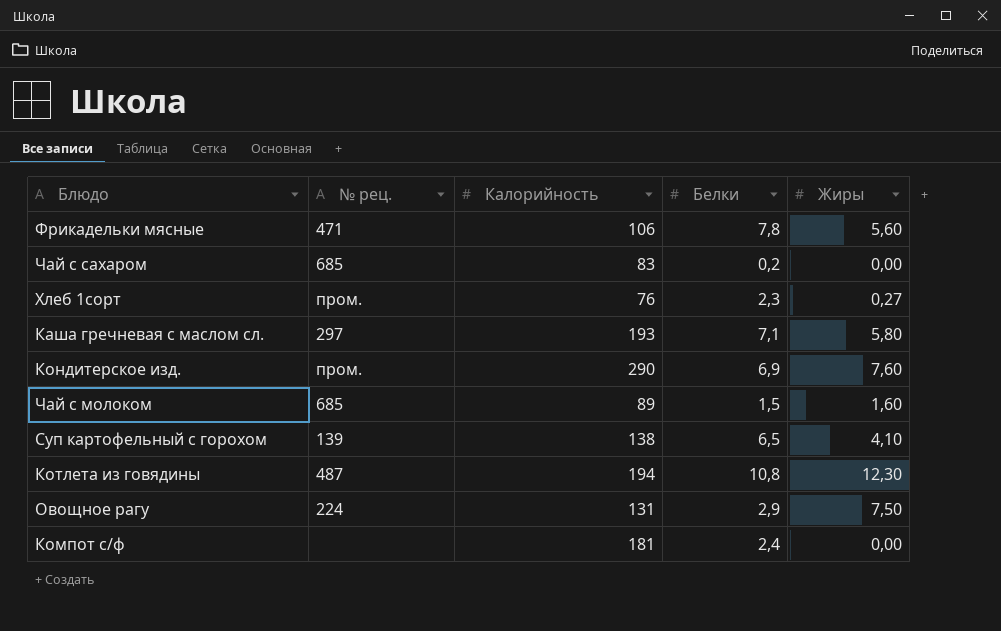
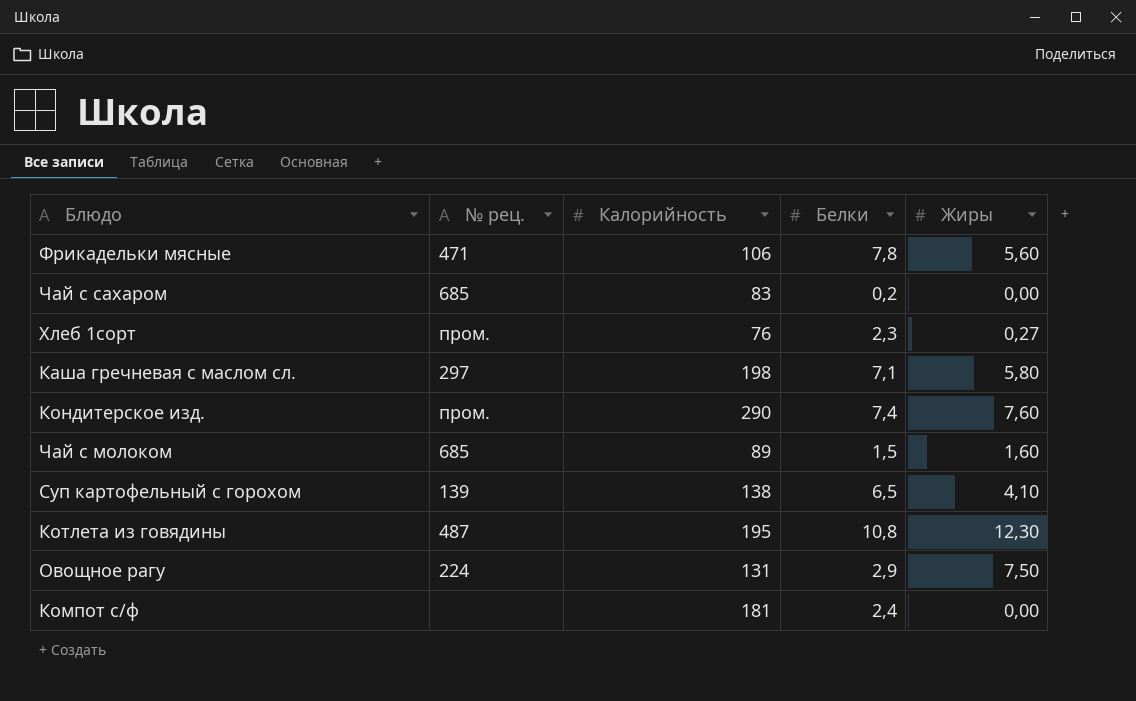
Каша гречневая с маслом сл. | Калорийность: 193 -> 198
Кондитерское изд. | Белки: 6,9 -> 7,4
Котлета из говядины | Калорийность: 194 -> 195

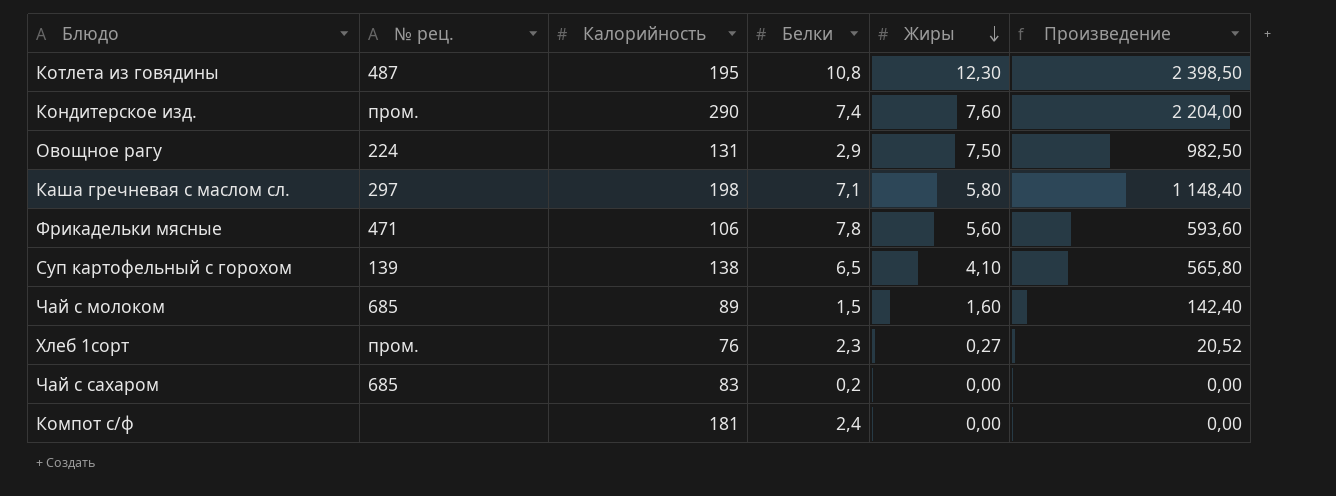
row order: none -> Жиры descending
column Произведение | formula: none -> [Калорийность] * [Жиры]

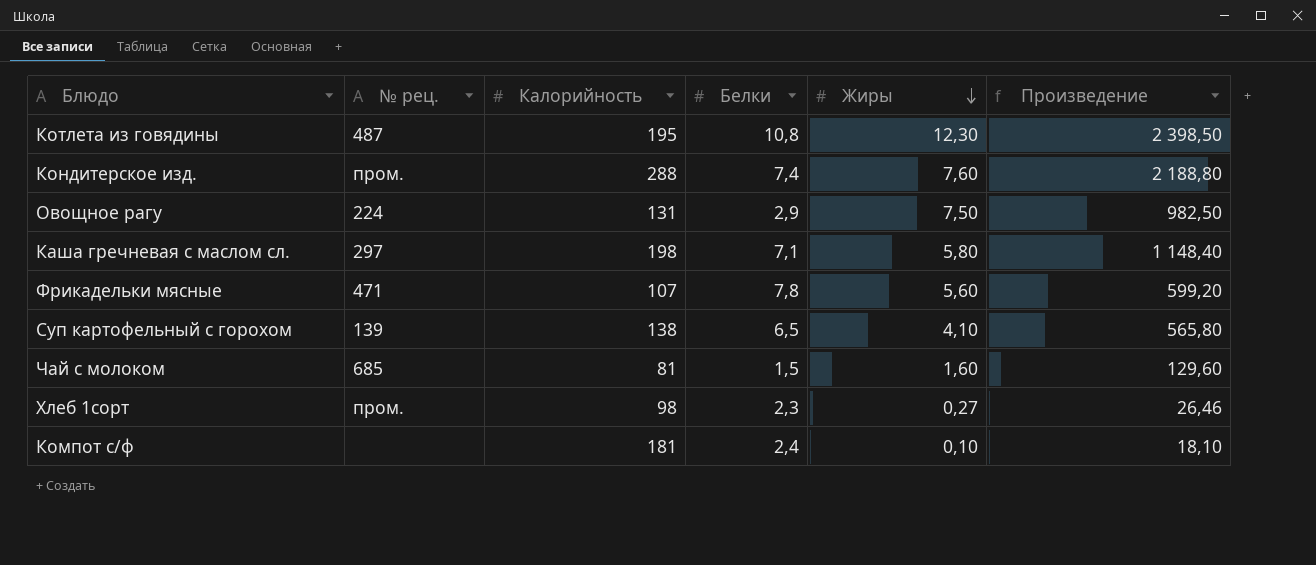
row Чай с сахаром: 685 | 83 | 0,2 | 0,00 | 0,00 -> none
Кондитерское изд. | Калорийность: 290 -> 288
Кондитерское изд. | Произведение: 2 204,00 -> 2 188,80
Фрикадельки мясные | Калорийность: 106 -> 107
Фрикадельки мясные | Произведение: 593,60 -> 599,20
Чай с молоком | Калорийность: 89 -> 81
Чай с молоком | Произведение: 142,40 -> 129,60
Хлеб 1сорт | Калорийность: 76 -> 98
Хлеб 1сорт | Произведение: 20,52 -> 26,46
Компот с/ф | Жиры: 0,00 -> 0,10
Компот с/ф | Произведение: 0,00 -> 18,10

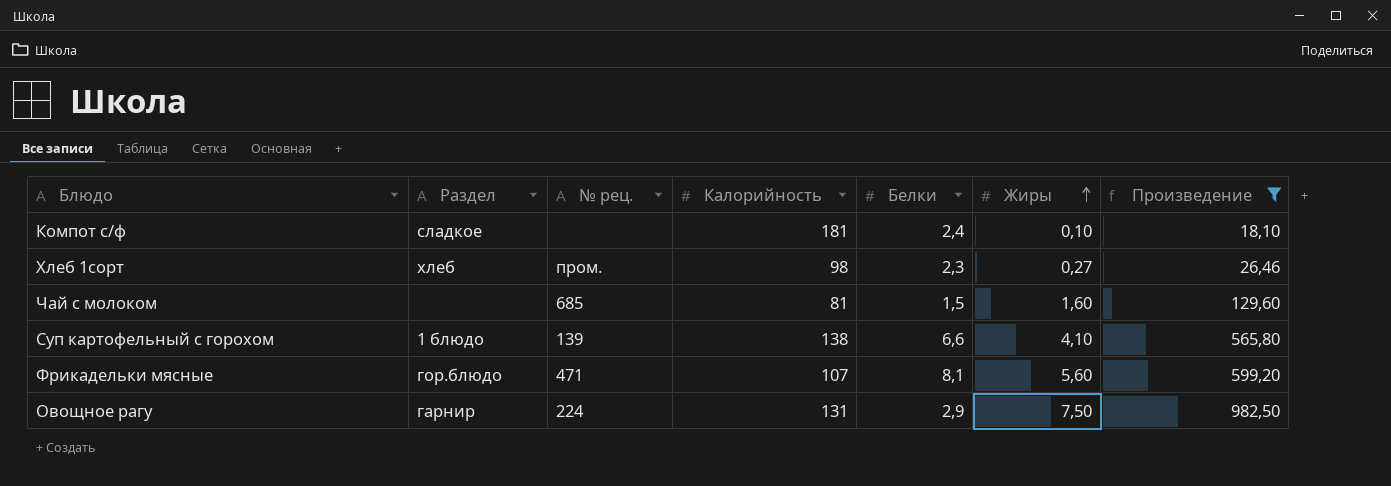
filter: none -> Произведение <= 982,50
row order: Жиры descending -> Жиры ascending
column Раздел | position: none -> 2
Суп картофельный с горохом | Белки: 6,5 -> 6,6
Фрикадельки мясные | Белки: 7,8 -> 8,1

